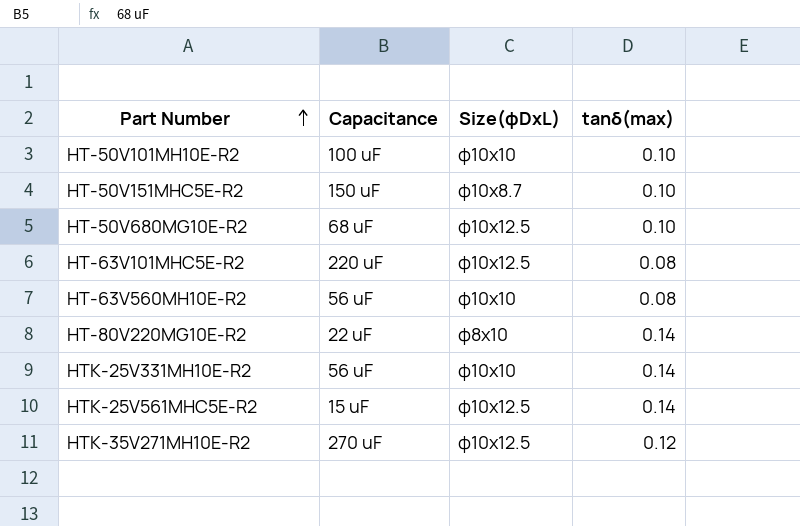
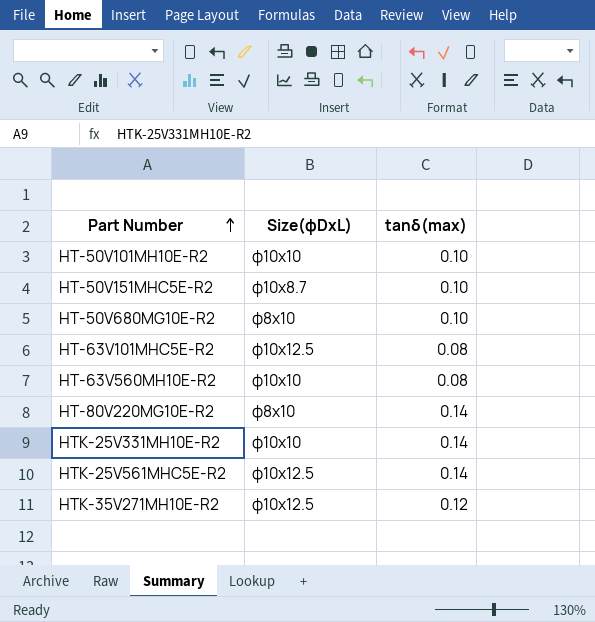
column Capacitance | position: 2 -> none
HT-50V680MG10E-R2 | Size(φDxL): φ10x12.5 -> φ8x10

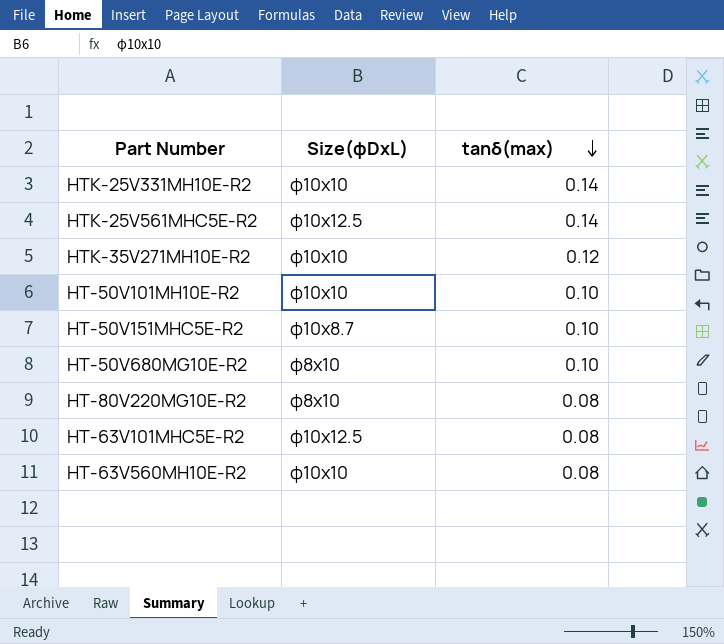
row order: Part Number ascending -> tanδ(max) descending
HTK-35V271MH10E-R2 | Size(φDxL): φ10x12.5 -> φ10x10
HT-80V220MG10E-R2 | tanδ(max): 0.14 -> 0.08

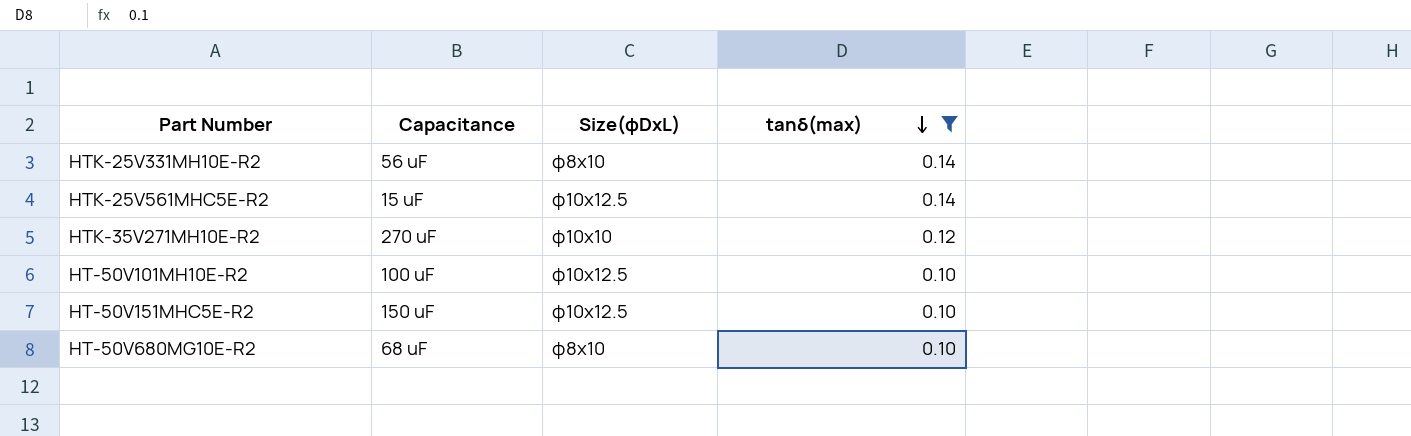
filter: none -> tanδ(max) != 0.08
column Capacitance | position: none -> 2
HTK-25V331MH10E-R2 | Size(φDxL): φ10x10 -> φ8x10
HT-50V101MH10E-R2 | Size(φDxL): φ10x10 -> φ10x12.5
HT-50V151MHC5E-R2 | Size(φDxL): φ10x8.7 -> φ10x12.5

